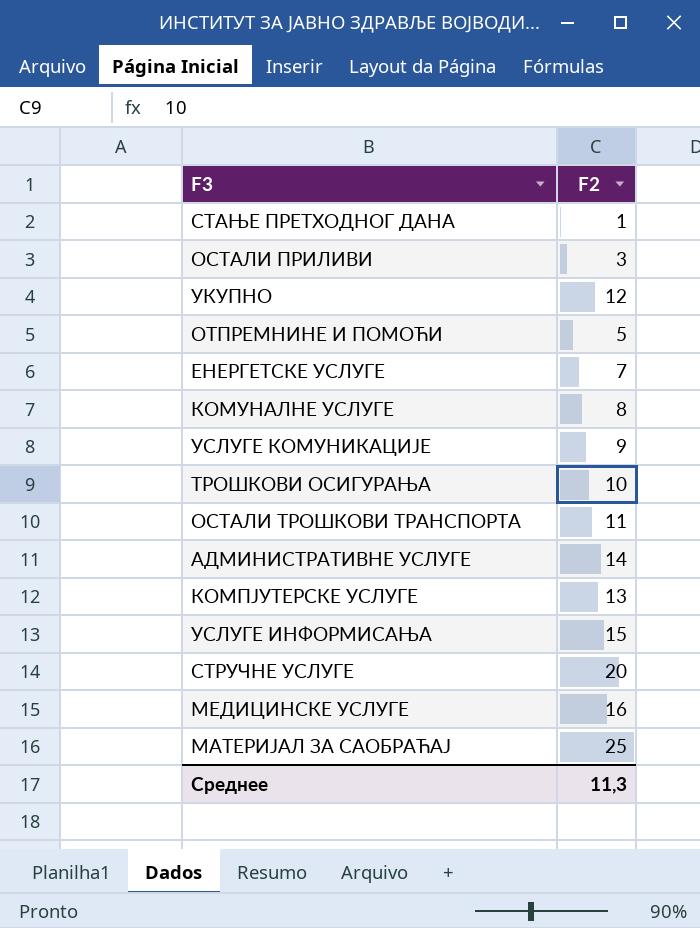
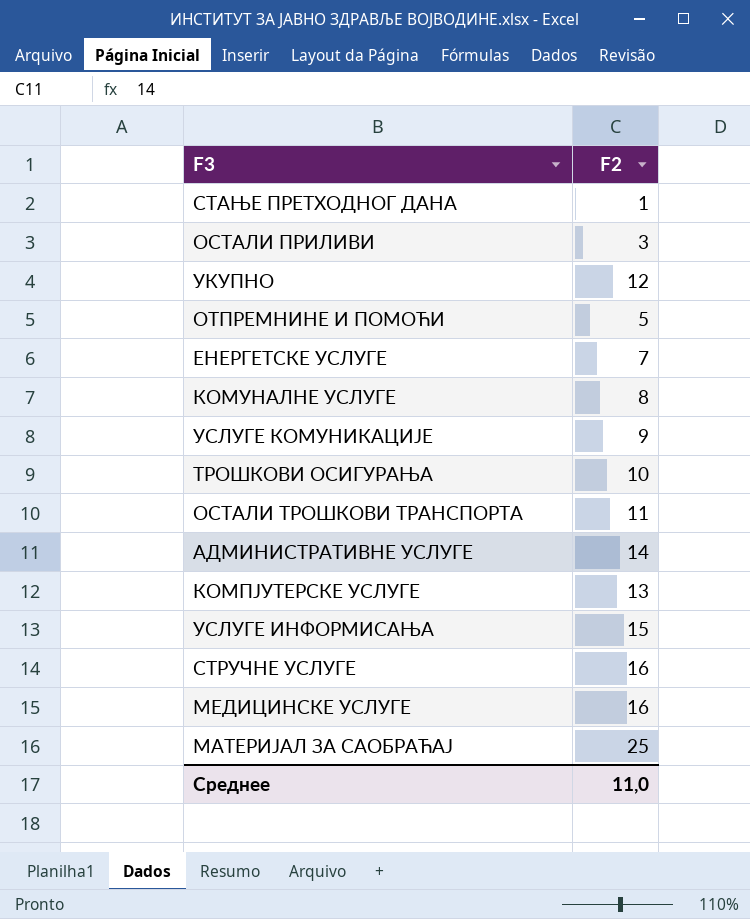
СТРУЧНЕ УСЛУГЕ | F2: 20 -> 16
Среднее | F2: 11,3 -> 11,0

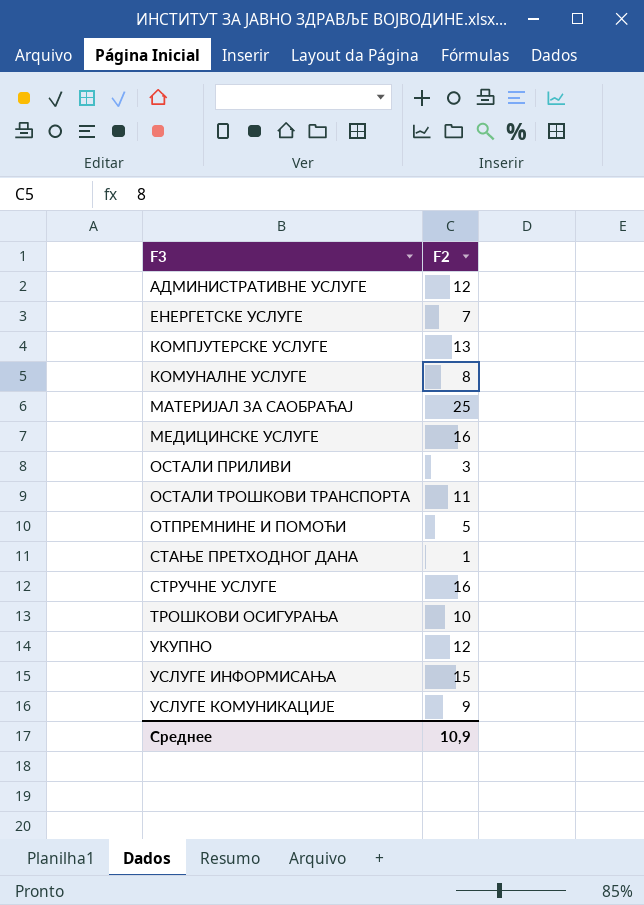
row order: none -> F3 ascending
АДМИНИСТРАТИВНЕ УСЛУГЕ | F2: 14 -> 12
Среднее | F2: 11,0 -> 10,9

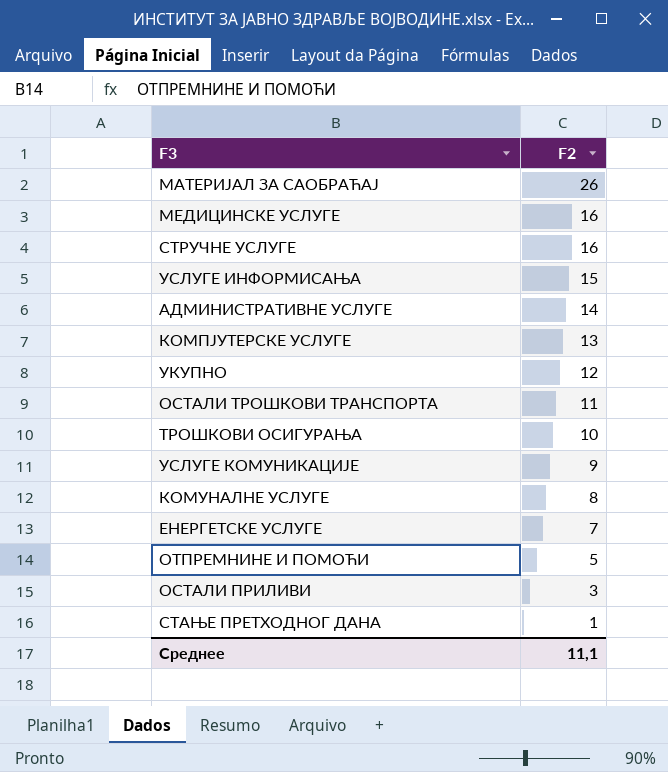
row order: F3 ascending -> F2 descending
МАТЕРИЈАЛ ЗА САОБРАЋАЈ | F2: 25 -> 26
АДМИНИСТРАТИВНЕ УСЛУГЕ | F2: 12 -> 14
Среднее | F2: 10,9 -> 11,1

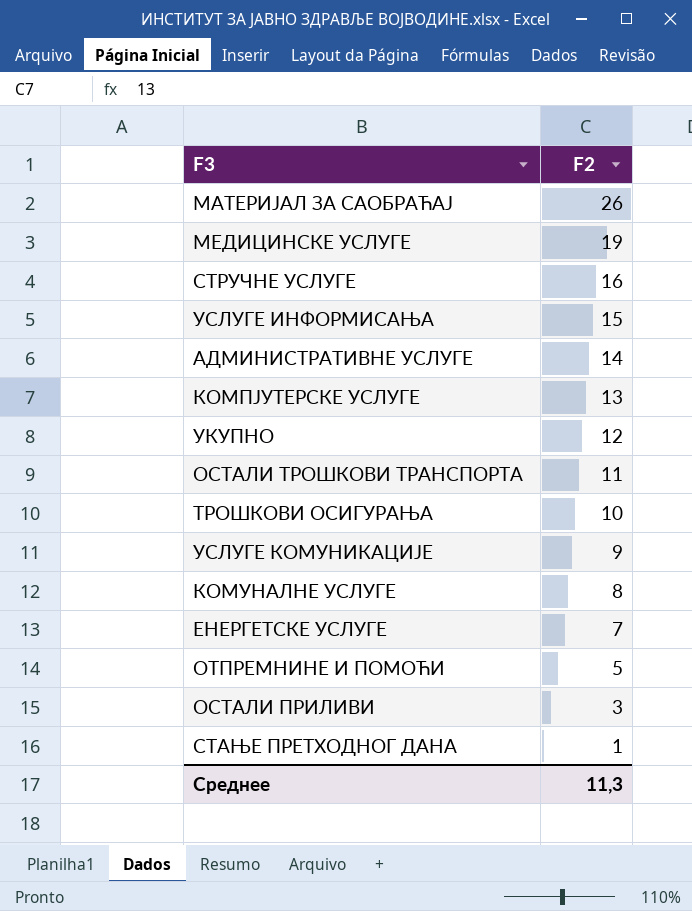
МЕДИЦИНСКЕ УСЛУГЕ | F2: 16 -> 19
Среднее | F2: 11,1 -> 11,3

